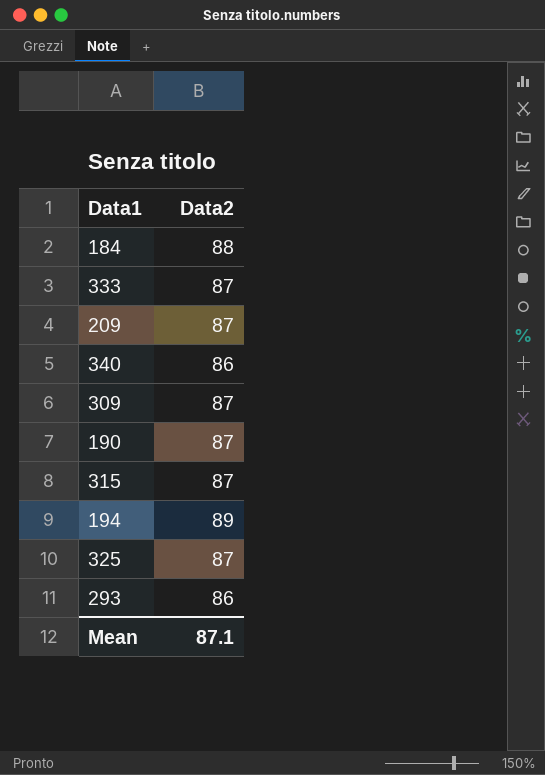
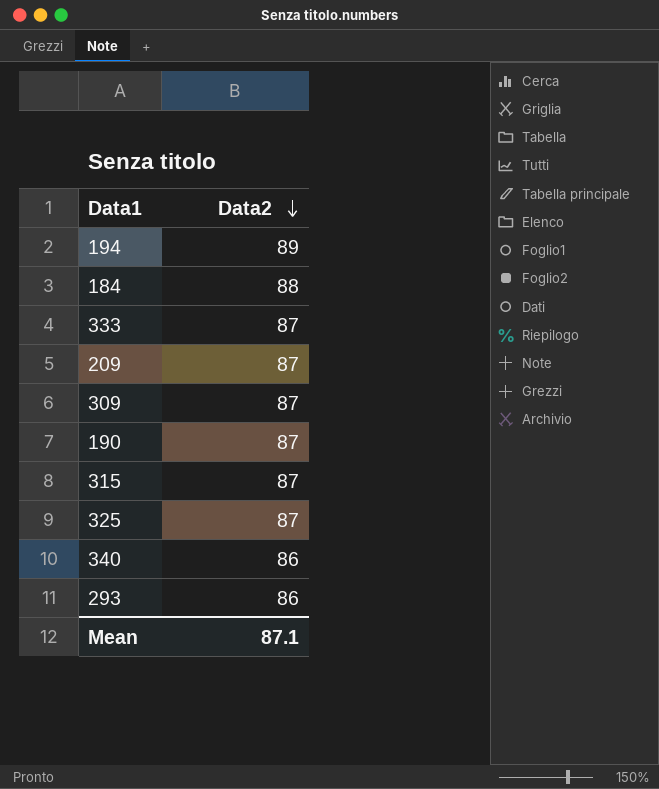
row order: none -> Data2 descending

